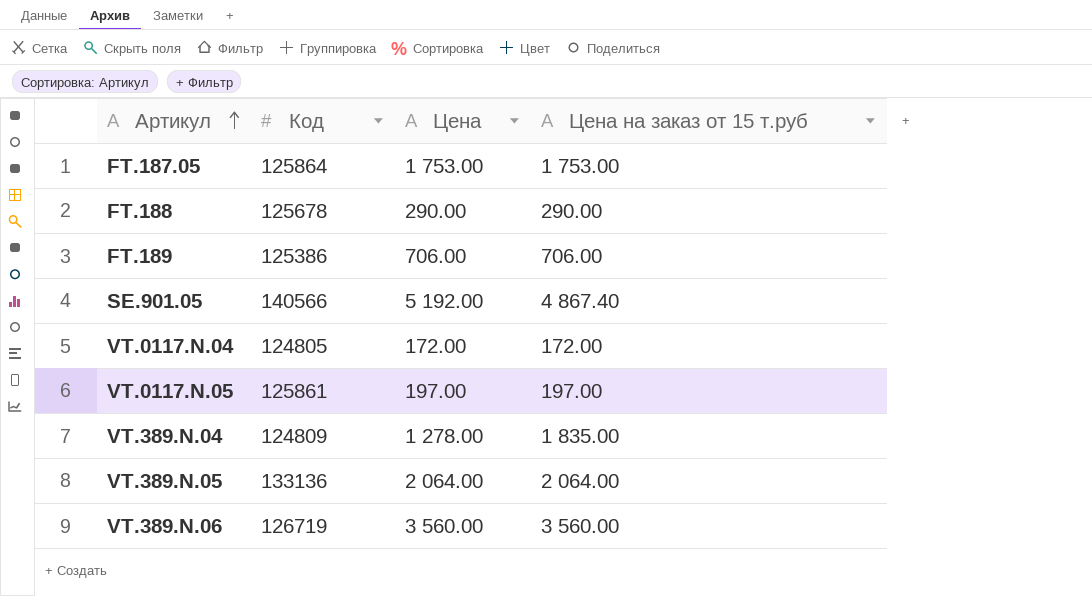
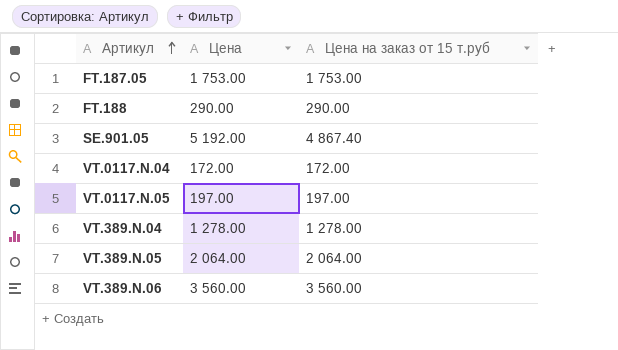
column Код | position: 2 -> none
row FT.189: 125386 | 706.00 | 706.00 -> none
VT.389.N.04 | Цена на заказ от 15 т.руб: 1 835.00 -> 1 278.00

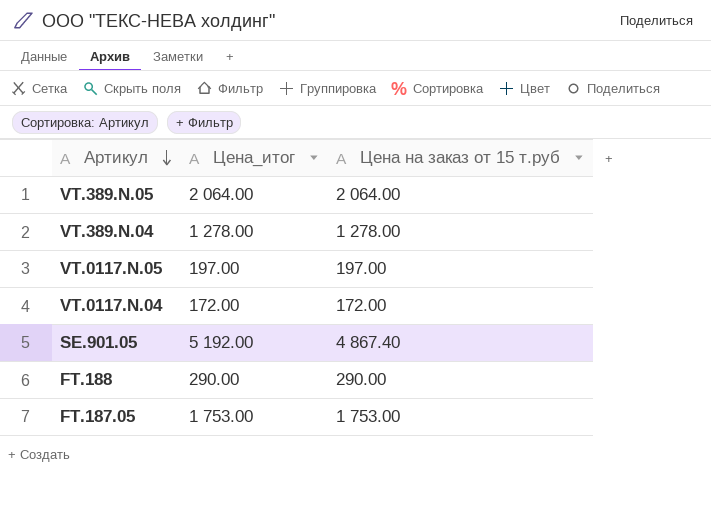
row order: Артикул ascending -> Артикул descending
column name: Цена -> Цена_итог
row VT.389.N.06: 3 560.00 | 3 560.00 -> none

